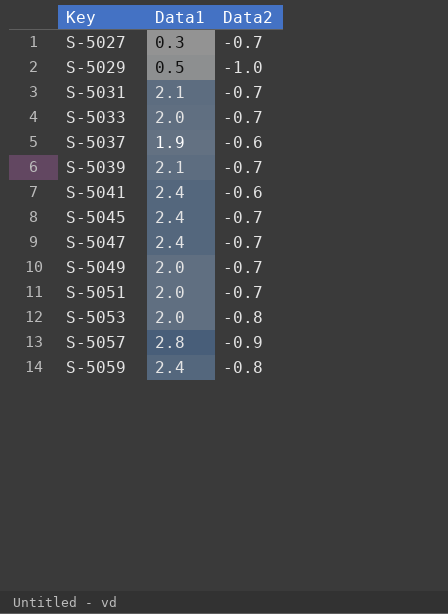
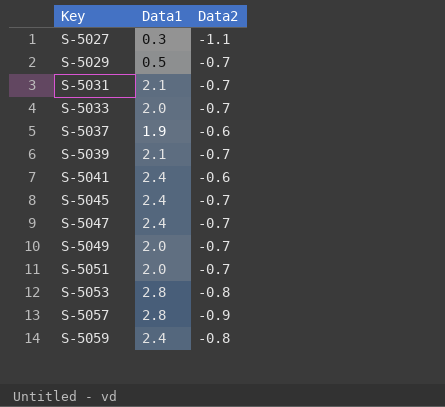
S-5027 | Data2: -0.7 -> -1.1
S-5029 | Data2: -1.0 -> -0.7
S-5053 | Data1: 2.0 -> 2.8

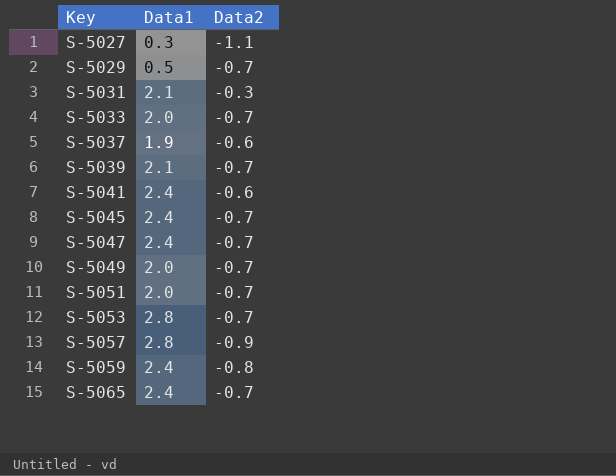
S-5031 | Data2: -0.7 -> -0.3
S-5053 | Data2: -0.8 -> -0.7
row S-5065: none -> 2.4 | -0.7

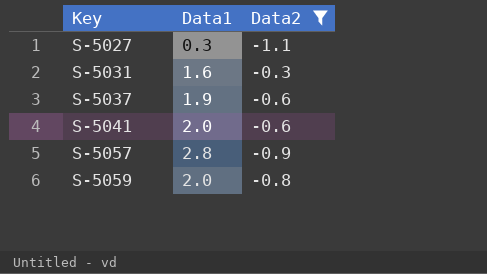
filter: none -> Data2 != -0.7
S-5031 | Data1: 2.1 -> 1.6
S-5041 | Data1: 2.4 -> 2.0
S-5059 | Data1: 2.4 -> 2.0

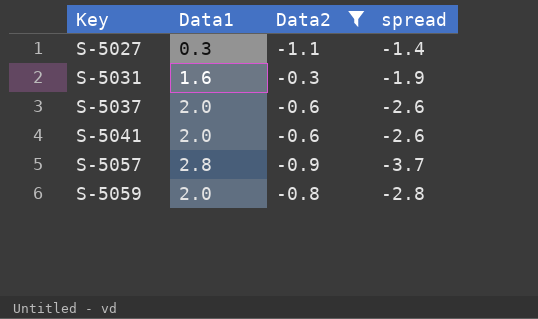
column spread | formula: none -> [Data2] - [Data1]
S-5037 | Data1: 1.9 -> 2.0

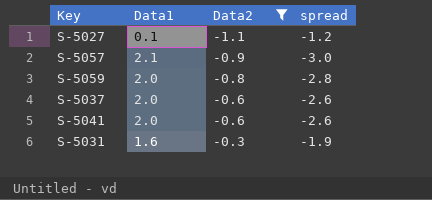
row order: Key ascending -> Data2 ascending
S-5027 | Data1: 0.3 -> 0.1
S-5027 | spread: -1.4 -> -1.2
S-5057 | Data1: 2.8 -> 2.1
S-5057 | spread: -3.7 -> -3.0

